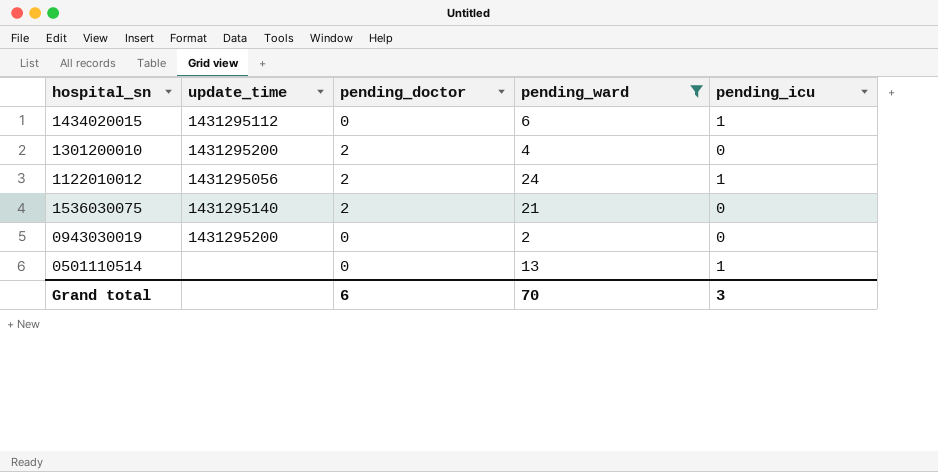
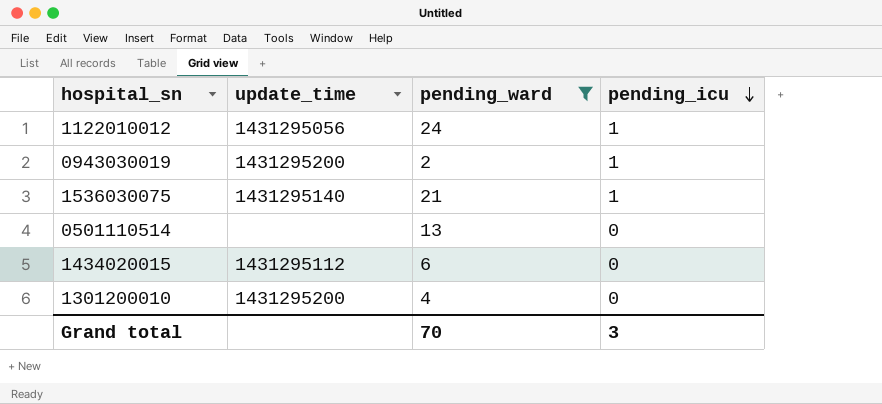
row order: none -> pending_icu descending
column pending_doctor | position: 3 -> none
0943030019 | pending_icu: 0 -> 1
1536030075 | pending_icu: 0 -> 1
0501110514 | pending_icu: 1 -> 0
1434020015 | pending_icu: 1 -> 0

